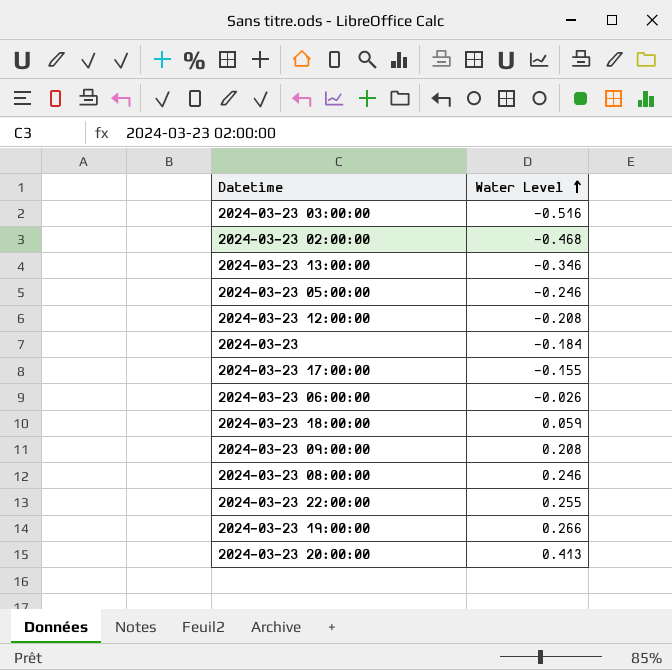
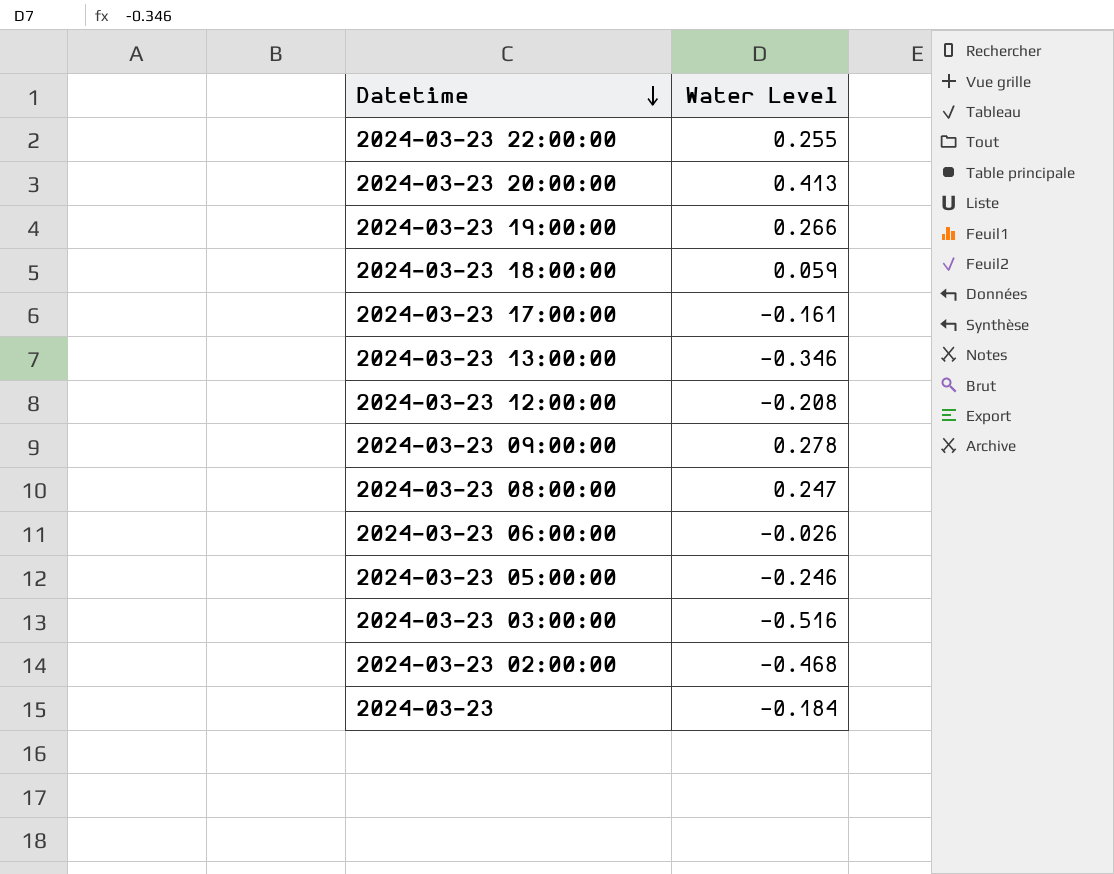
row order: Water Level ascending -> Datetime descending
2024-03-23 17:00:00 | Water Level: -0.155 -> -0.161
2024-03-23 09:00:00 | Water Level: 0.208 -> 0.278
2024-03-23 08:00:00 | Water Level: 0.246 -> 0.247

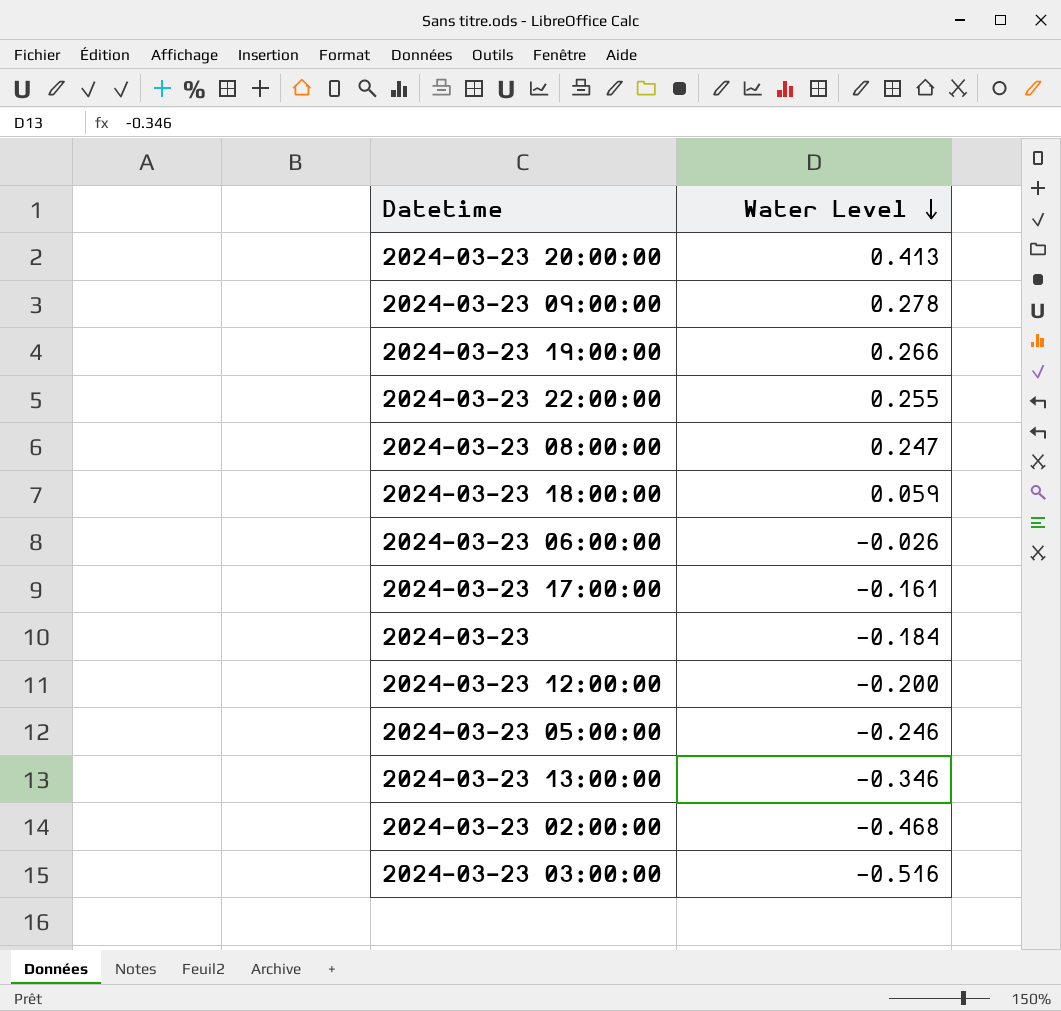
row order: Datetime descending -> Water Level descending
2024-03-23 12:00:00 | Water Level: -0.208 -> -0.200

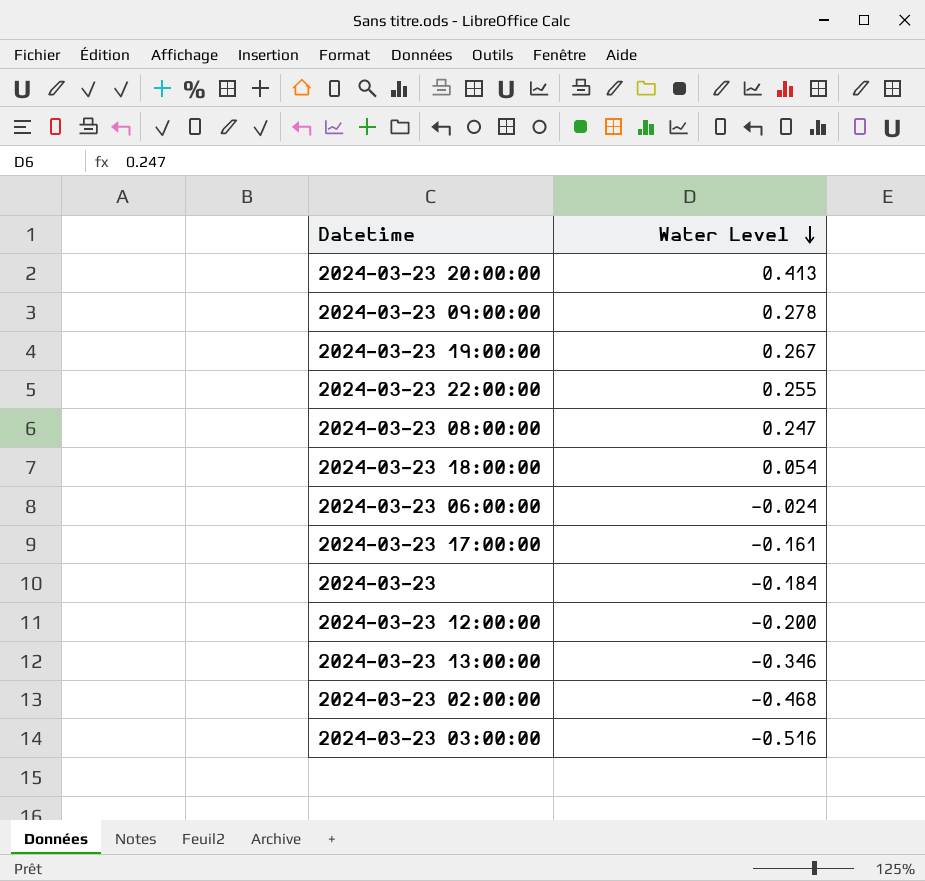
row 2024-03-23 05:00:00: -0.246 -> none
2024-03-23 19:00:00 | Water Level: 0.266 -> 0.267
2024-03-23 18:00:00 | Water Level: 0.059 -> 0.054
2024-03-23 06:00:00 | Water Level: -0.026 -> -0.024

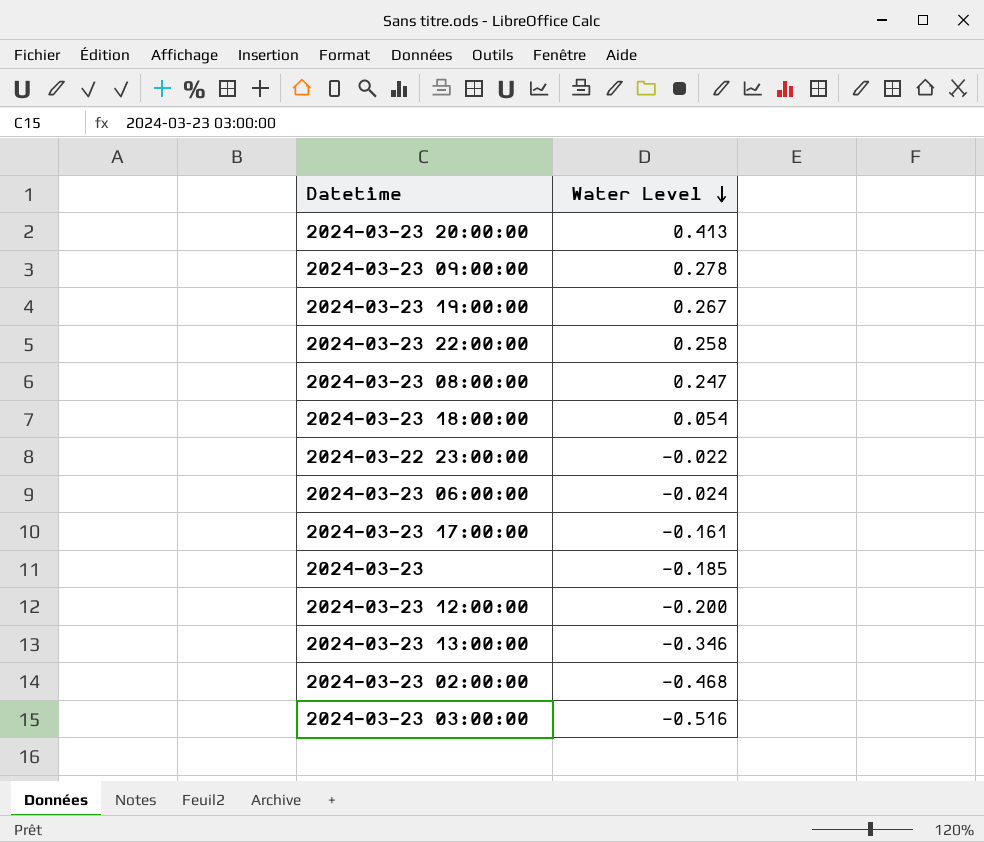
2024-03-23 22:00:00 | Water Level: 0.255 -> 0.258
row 2024-03-22 23:00:00: none -> -0.022
2024-03-23 | Water Level: -0.184 -> -0.185

